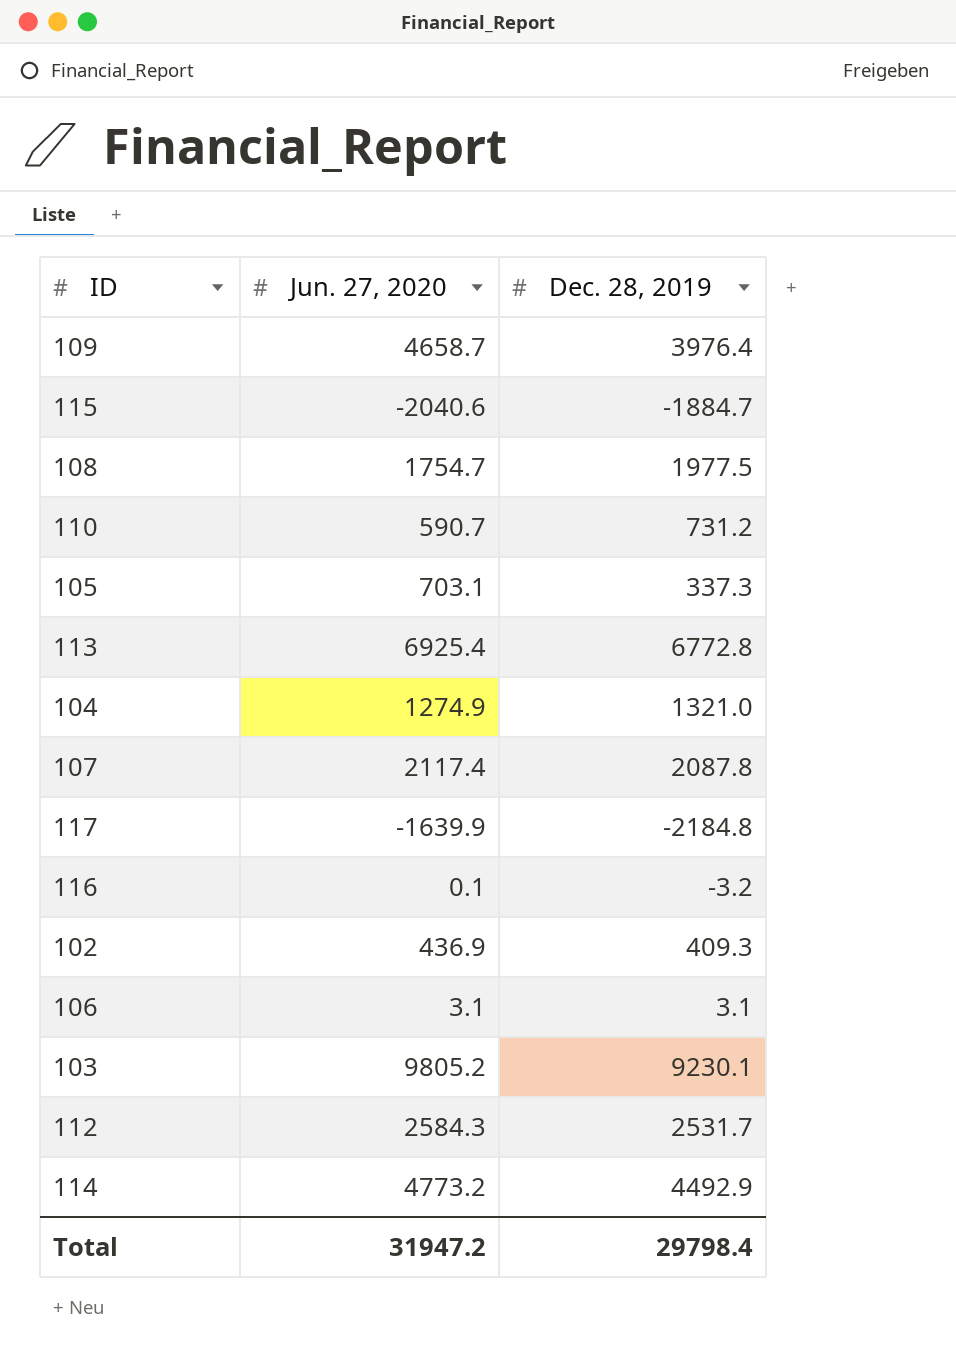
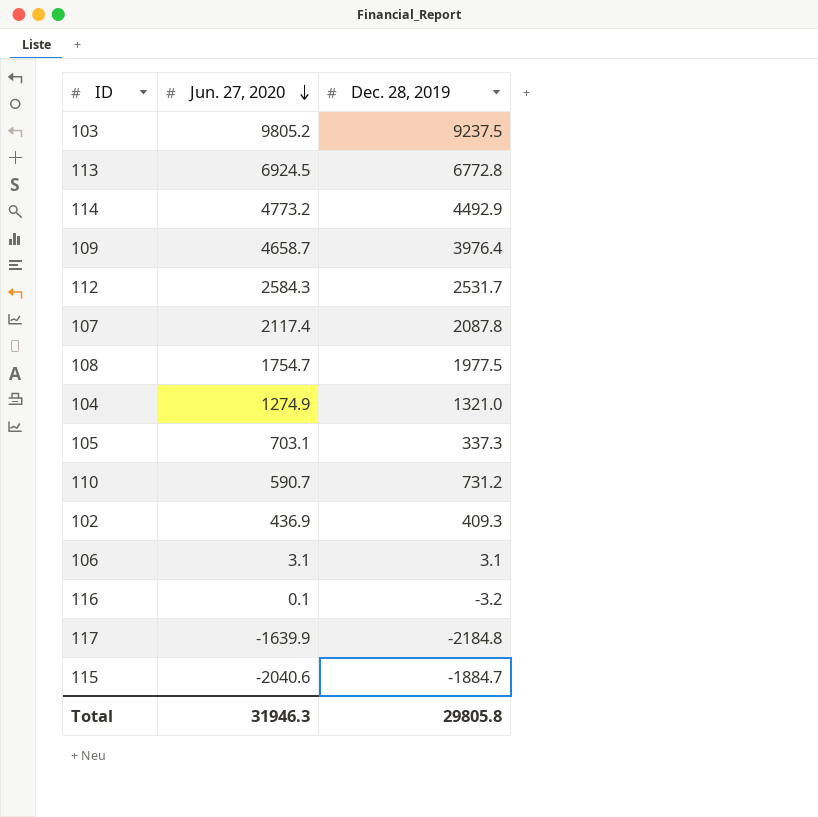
row order: none -> Jun. 27, 2020 descending
103 | Dec. 28, 2019: 9230.1 -> 9237.5
113 | Jun. 27, 2020: 6925.4 -> 6924.5
Total | Jun. 27, 2020: 31947.2 -> 31946.3
Total | Dec. 28, 2019: 29798.4 -> 29805.8

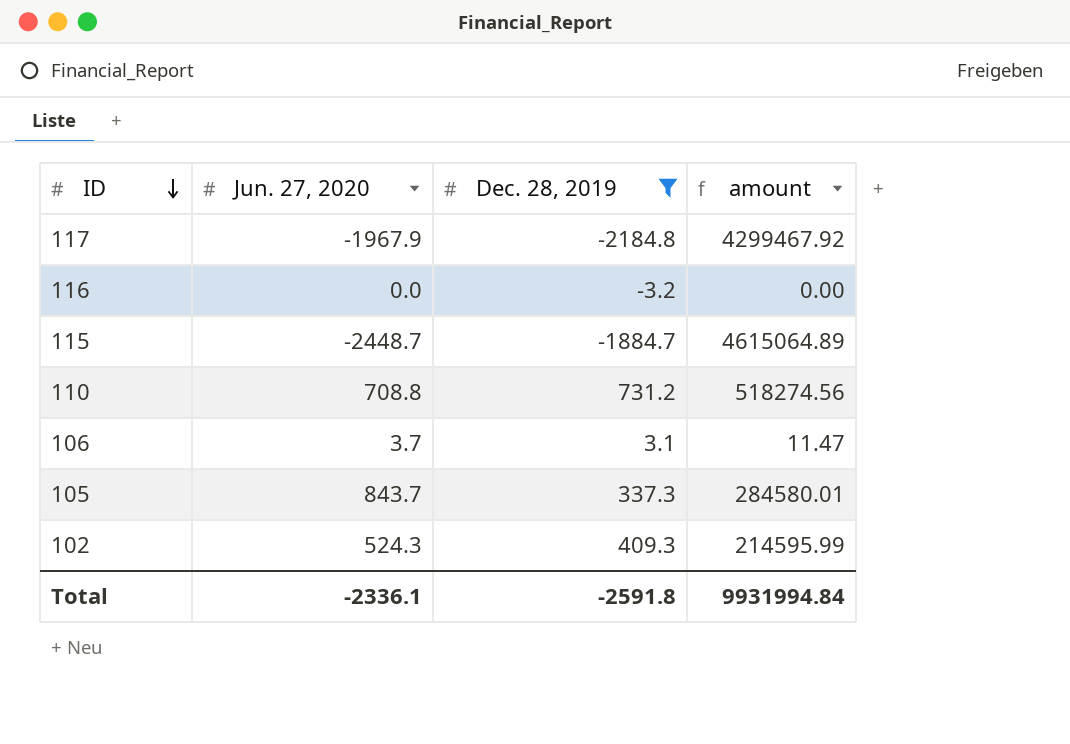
filter: none -> Dec. 28, 2019 <= 731.2
row order: Jun. 27, 2020 descending -> ID descending
column amount | formula: none -> [Jun. 27, 2020] * [Dec. 28, 2019]
117 | Jun. 27, 2020: -1639.9 -> -1967.9
116 | Jun. 27, 2020: 0.1 -> 0.0
115 | Jun. 27, 2020: -2040.6 -> -2448.7
110 | Jun. 27, 2020: 590.7 -> 708.8
106 | Jun. 27, 2020: 3.1 -> 3.7
105 | Jun. 27, 2020: 703.1 -> 843.7
102 | Jun. 27, 2020: 436.9 -> 524.3
Total | Jun. 27, 2020: 31946.3 -> -2336.1
Total | Dec. 28, 2019: 29805.8 -> -2591.8

